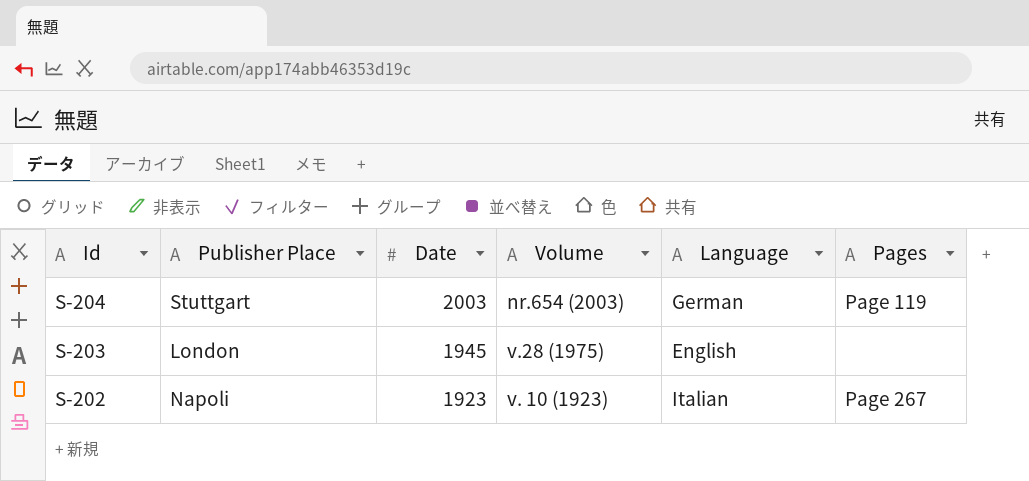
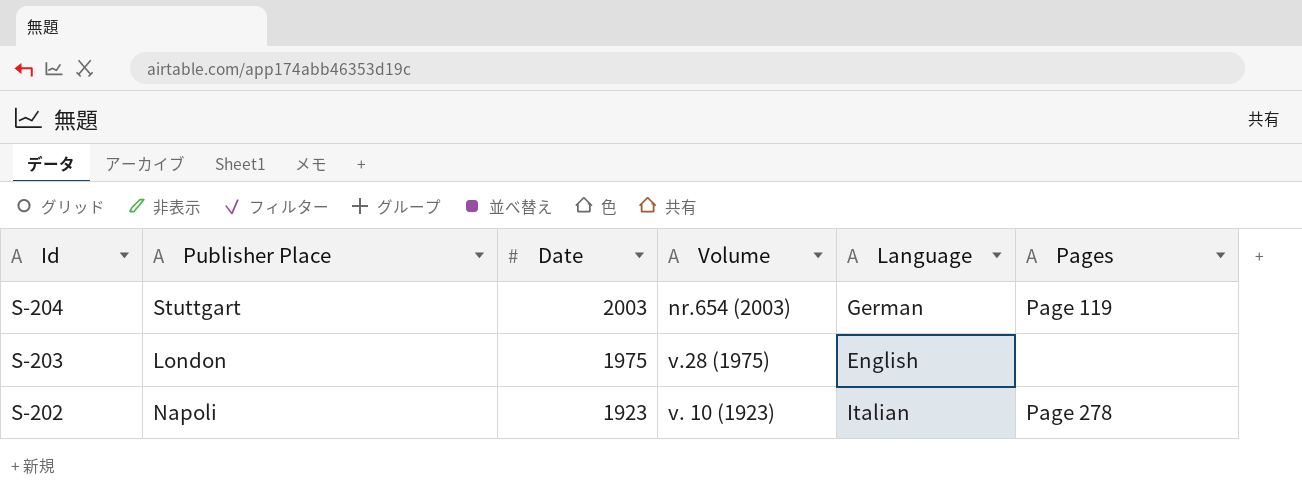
S-203 | Date: 1945 -> 1975
S-202 | Pages: Page 267 -> Page 278

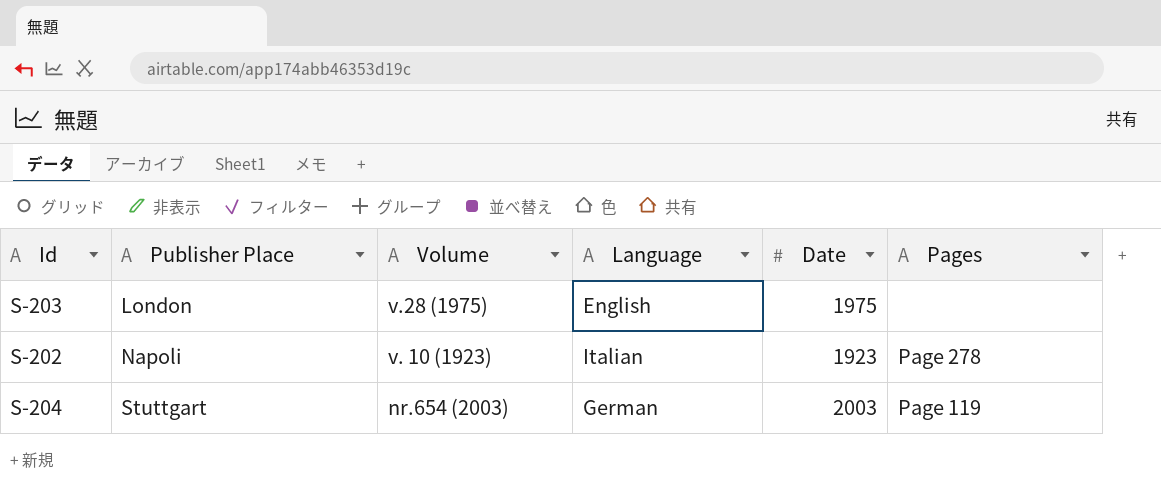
row order: Id descending -> Publisher Place ascending
column Date | position: 3 -> 5

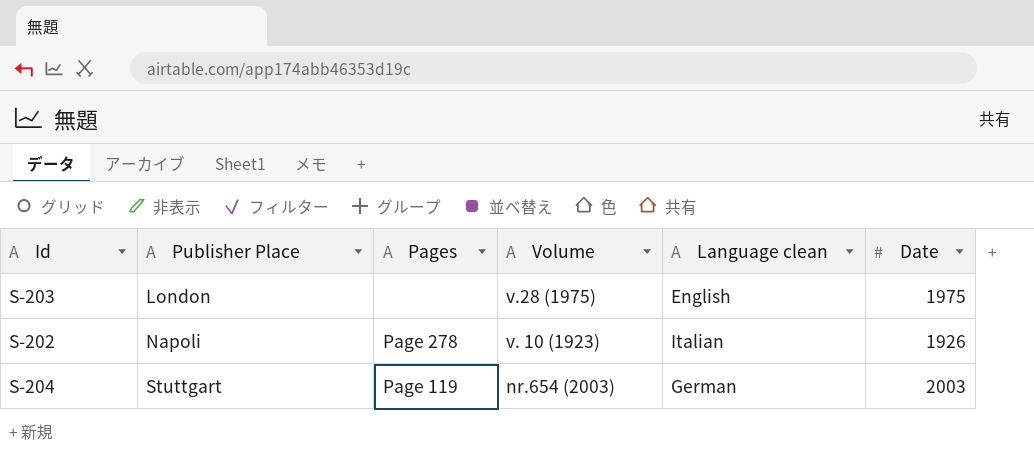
column Pages | position: 6 -> 3
column name: Language -> Language clean
S-202 | Date: 1923 -> 1926

